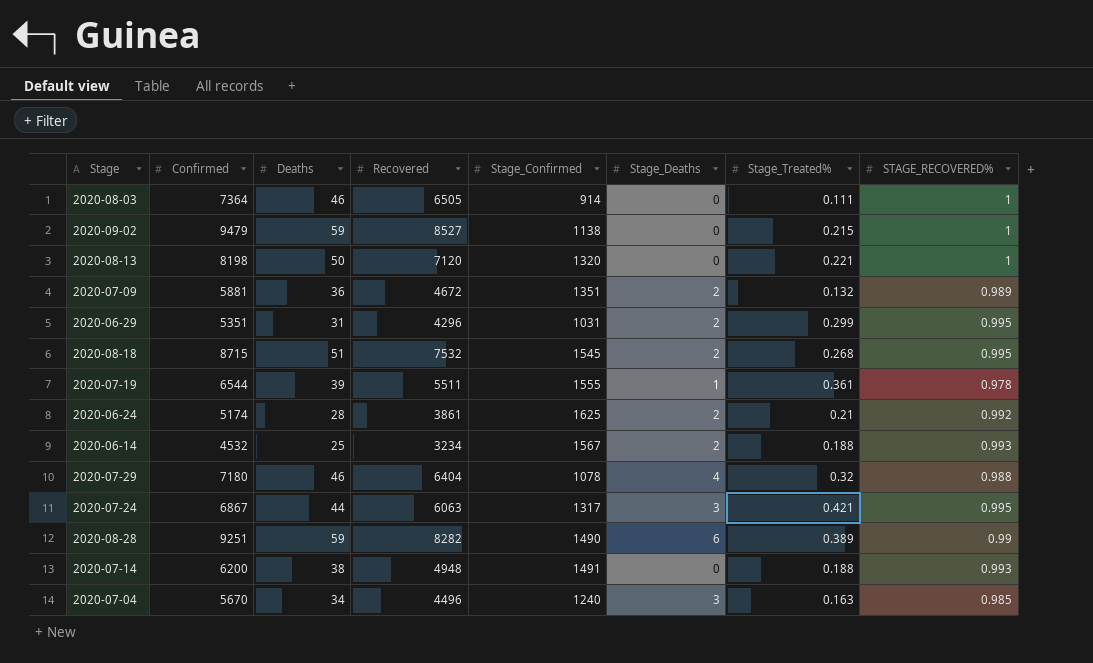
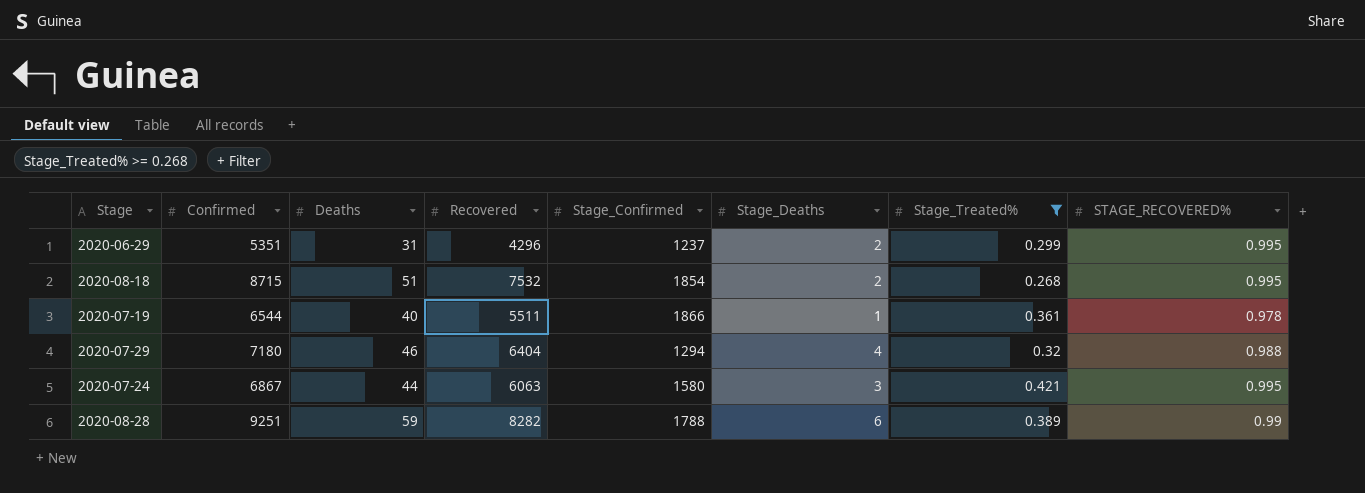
filter: none -> Stage_Treated% >= 0.268
2020-06-29 | Stage_Confirmed: 1031 -> 1237
2020-08-18 | Stage_Confirmed: 1545 -> 1854
2020-07-19 | Deaths: 39 -> 40
2020-07-19 | Stage_Confirmed: 1555 -> 1866
2020-07-29 | Stage_Confirmed: 1078 -> 1294
2020-07-24 | Stage_Confirmed: 1317 -> 1580
2020-08-28 | Stage_Confirmed: 1490 -> 1788

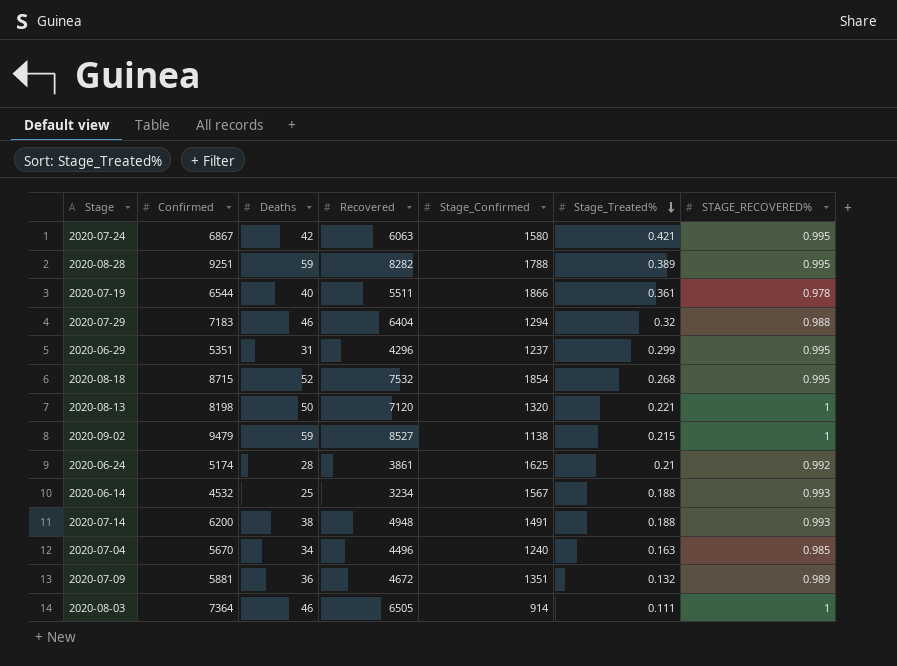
filter: Stage_Treated% >= 0.268 -> none
row order: none -> Stage_Treated% descending
column Stage_Deaths | position: 6 -> none
2020-07-24 | Deaths: 44 -> 42
2020-08-28 | STAGE_RECOVERED%: 0.99 -> 0.995
2020-07-29 | Confirmed: 7180 -> 7183
2020-08-18 | Deaths: 51 -> 52

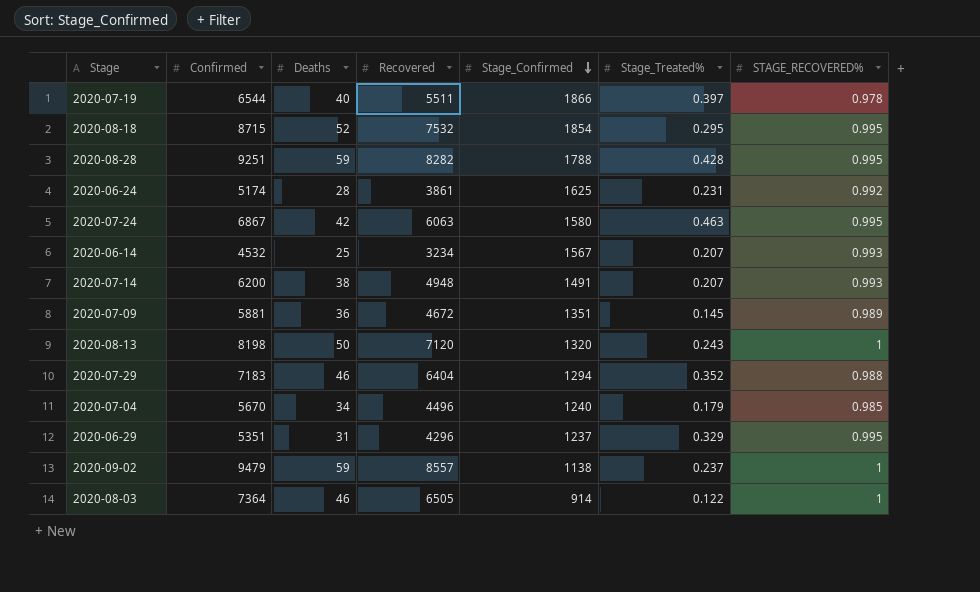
row order: Stage_Treated% descending -> Stage_Confirmed descending
2020-07-19 | Stage_Treated%: 0.361 -> 0.397
2020-08-18 | Stage_Treated%: 0.268 -> 0.295
2020-08-28 | Stage_Treated%: 0.389 -> 0.428
2020-06-24 | Stage_Treated%: 0.21 -> 0.231
2020-07-24 | Stage_Treated%: 0.421 -> 0.463
2020-06-14 | Stage_Treated%: 0.188 -> 0.207
2020-07-14 | Stage_Treated%: 0.188 -> 0.207
2020-07-09 | Stage_Treated%: 0.132 -> 0.145
2020-08-13 | Stage_Treated%: 0.221 -> 0.243
2020-07-29 | Stage_Treated%: 0.32 -> 0.352
2020-07-04 | Stage_Treated%: 0.163 -> 0.179
2020-06-29 | Stage_Treated%: 0.299 -> 0.329
2020-09-02 | Recovered: 8527 -> 8557
2020-09-02 | Stage_Treated%: 0.215 -> 0.237
2020-08-03 | Stage_Treated%: 0.111 -> 0.122

